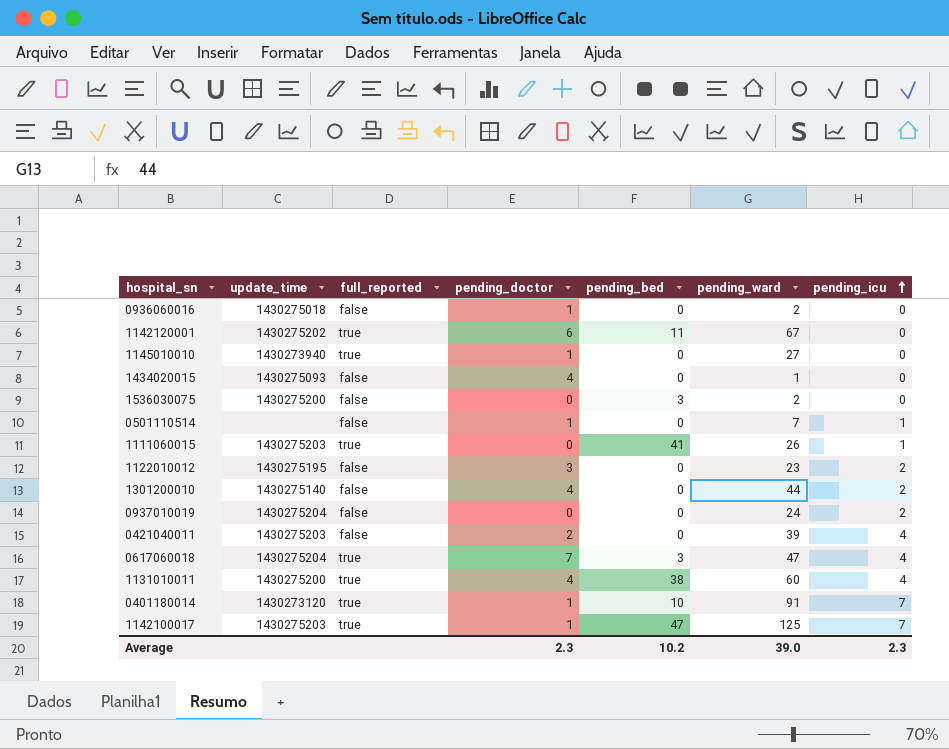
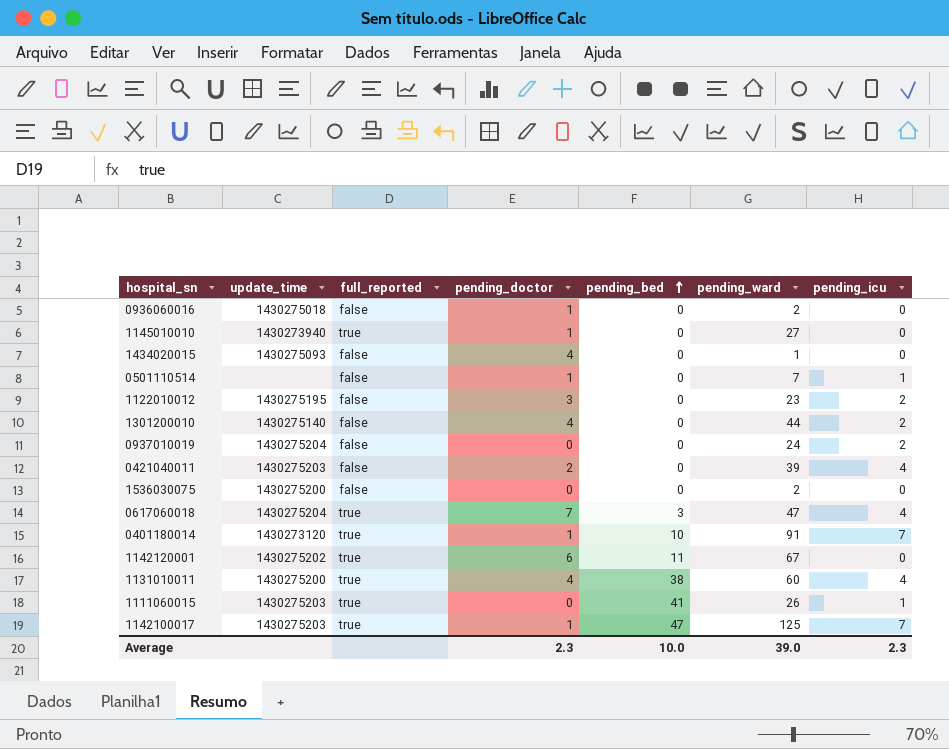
row order: pending_icu ascending -> pending_bed ascending
1536030075 | pending_bed: 3 -> 0
Average | pending_bed: 10.2 -> 10.0

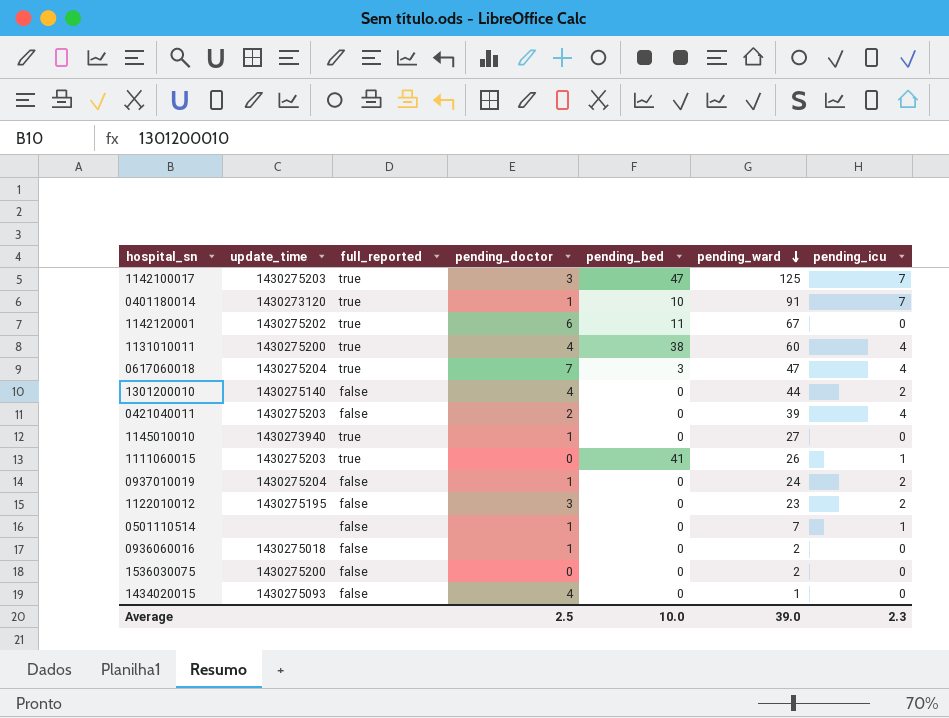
row order: pending_bed ascending -> pending_ward descending
1142100017 | pending_doctor: 1 -> 3
0937010019 | pending_doctor: 0 -> 1
Average | pending_doctor: 2.3 -> 2.5

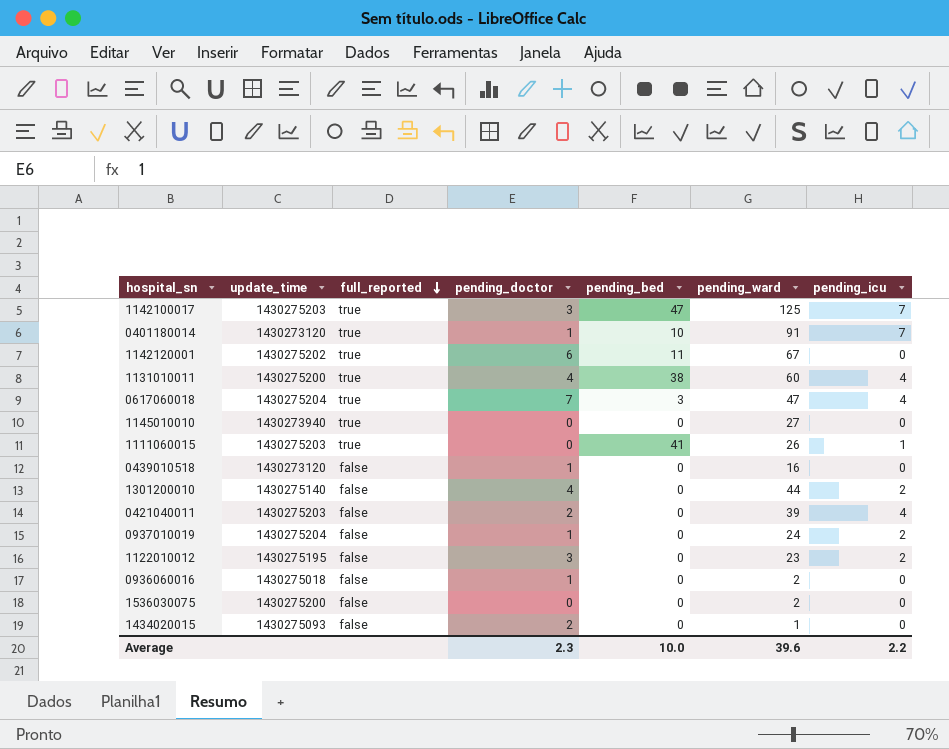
row order: pending_ward descending -> full_reported descending
row 0501110514: none | false | 1 | 0 | 7 | 1 -> none
1145010010 | pending_doctor: 1 -> 0
row 0439010518: none -> 1430273120 | false | 1 | 0 | 16 | 0
1434020015 | pending_doctor: 4 -> 2
Average | pending_doctor: 2.5 -> 2.3
Average | pending_ward: 39.0 -> 39.6
Average | pending_icu: 2.3 -> 2.2

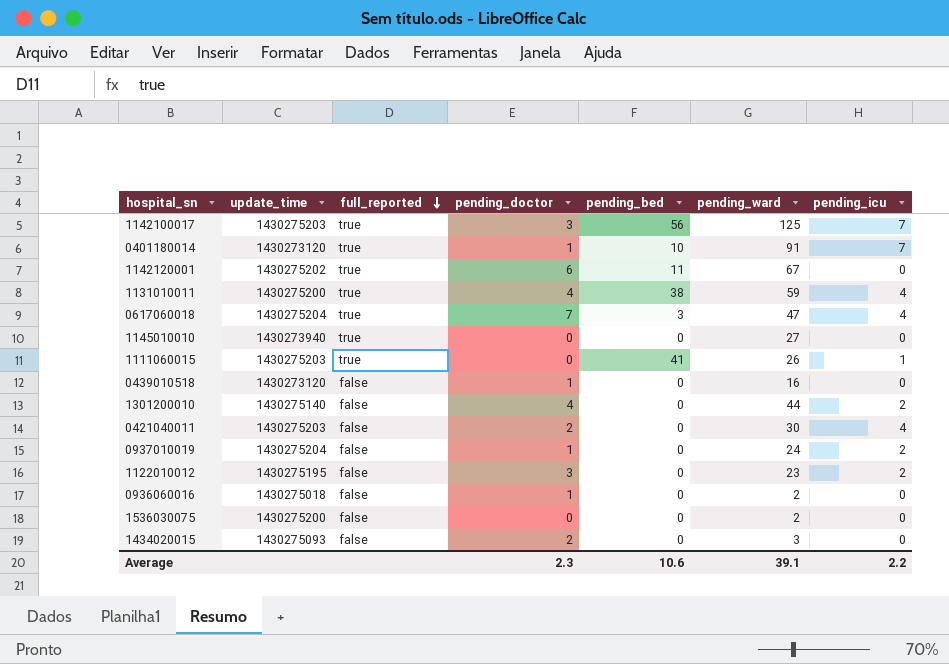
1142100017 | pending_bed: 47 -> 56
1131010011 | pending_ward: 60 -> 59
0421040011 | pending_ward: 39 -> 30
1434020015 | pending_ward: 1 -> 3
Average | pending_bed: 10.0 -> 10.6
Average | pending_ward: 39.6 -> 39.1

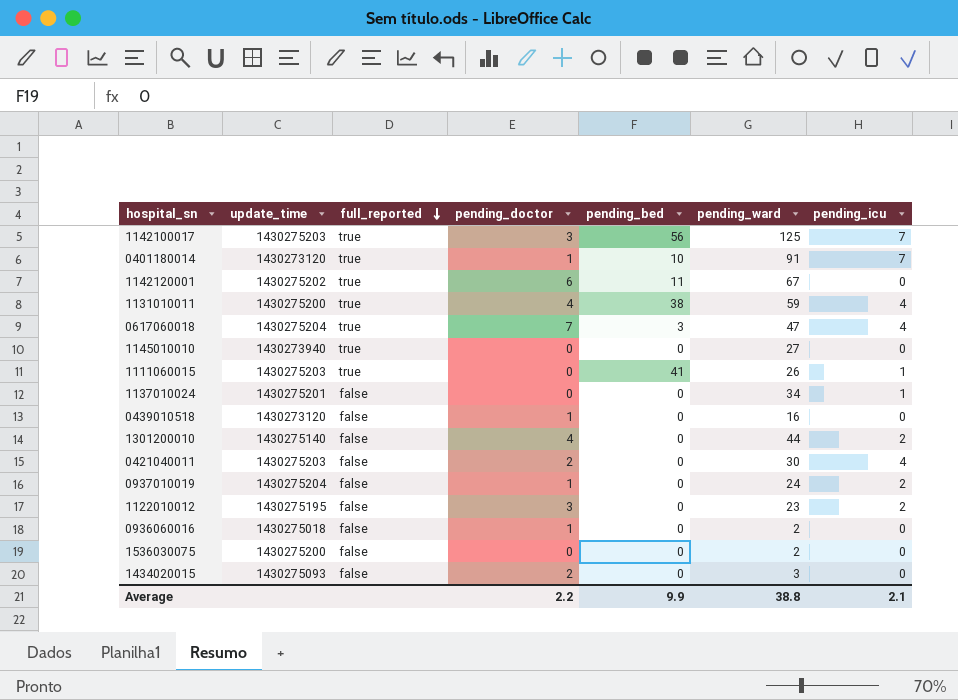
row 1137010024: none -> 1430275201 | false | 0 | 0 | 34 | 1
Average | pending_doctor: 2.3 -> 2.2
Average | pending_bed: 10.6 -> 9.9
Average | pending_ward: 39.1 -> 38.8
Average | pending_icu: 2.2 -> 2.1

